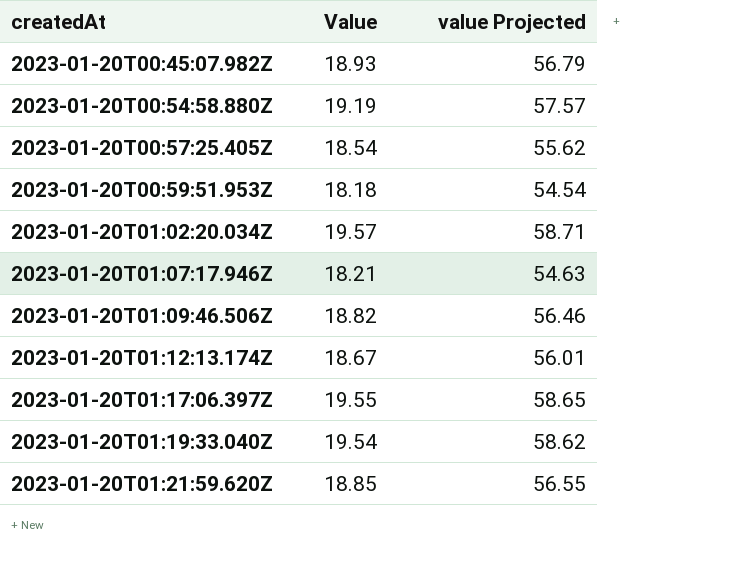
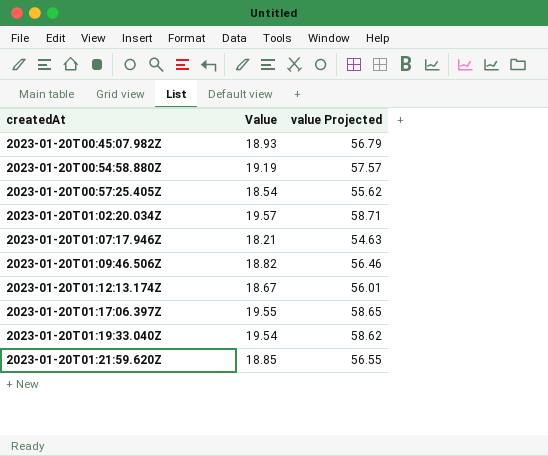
row 2023-01-20T00:59:51.953Z: 18.18 | 54.54 -> none

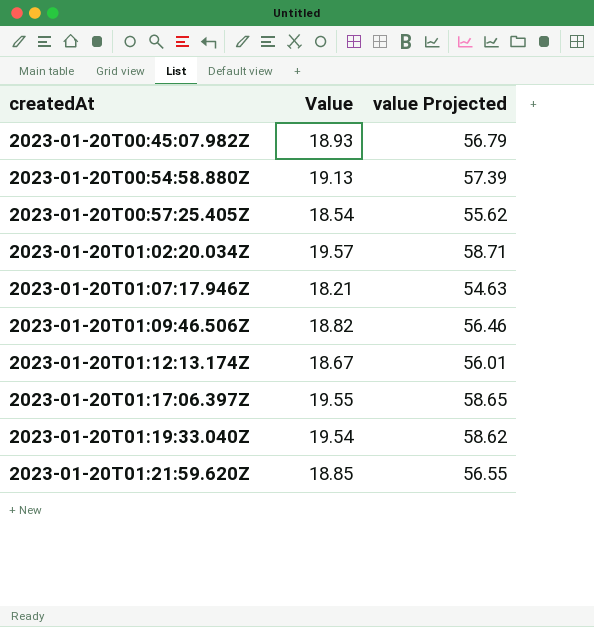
2023-01-20T00:54:58.880Z | Value: 19.19 -> 19.13
2023-01-20T00:54:58.880Z | value Projected: 57.57 -> 57.39

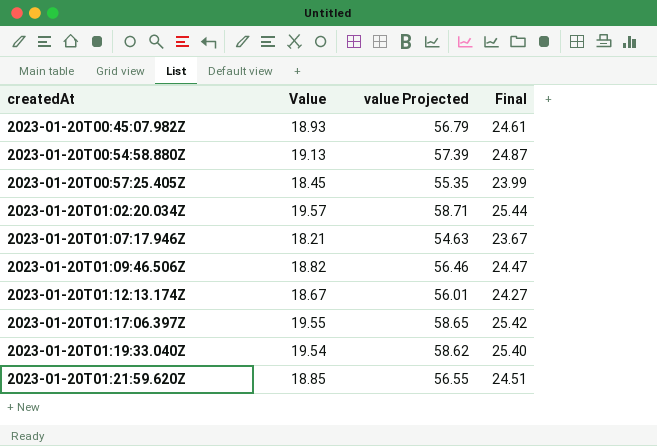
column Final | formula: none -> [Value] * 1.3
2023-01-20T00:57:25.405Z | Value: 18.54 -> 18.45
2023-01-20T00:57:25.405Z | value Projected: 55.62 -> 55.35

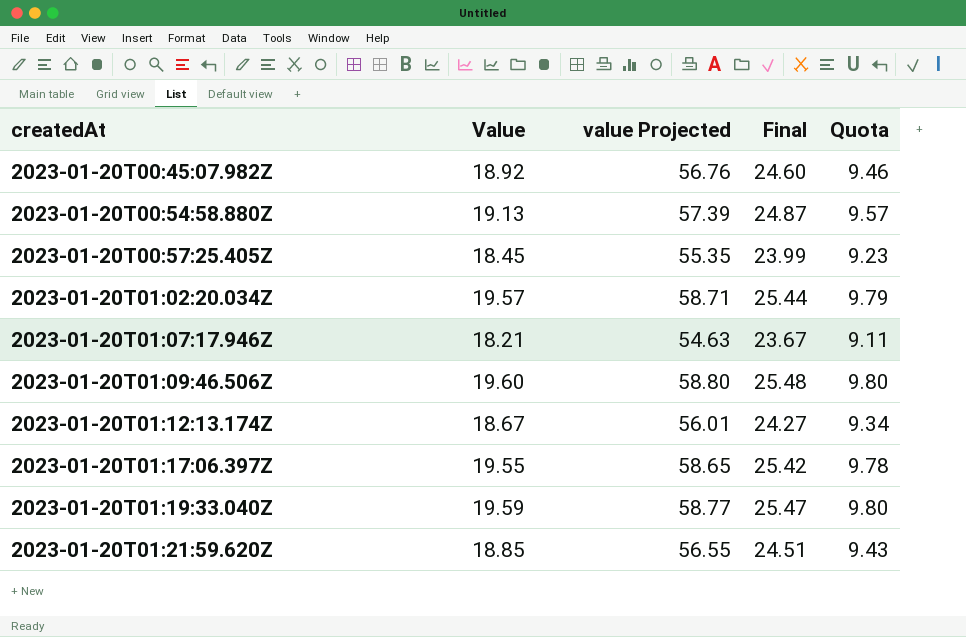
column Quota | formula: none -> [Value] * 0.5
2023-01-20T00:45:07.982Z | Value: 18.93 -> 18.92
2023-01-20T00:45:07.982Z | value Projected: 56.79 -> 56.76
2023-01-20T00:45:07.982Z | Final: 24.61 -> 24.60
2023-01-20T01:09:46.506Z | Value: 18.82 -> 19.60
2023-01-20T01:09:46.506Z | value Projected: 56.46 -> 58.80
2023-01-20T01:09:46.506Z | Final: 24.47 -> 25.48
2023-01-20T01:19:33.040Z | Value: 19.54 -> 19.59
2023-01-20T01:19:33.040Z | value Projected: 58.62 -> 58.77
2023-01-20T01:19:33.040Z | Final: 25.40 -> 25.47

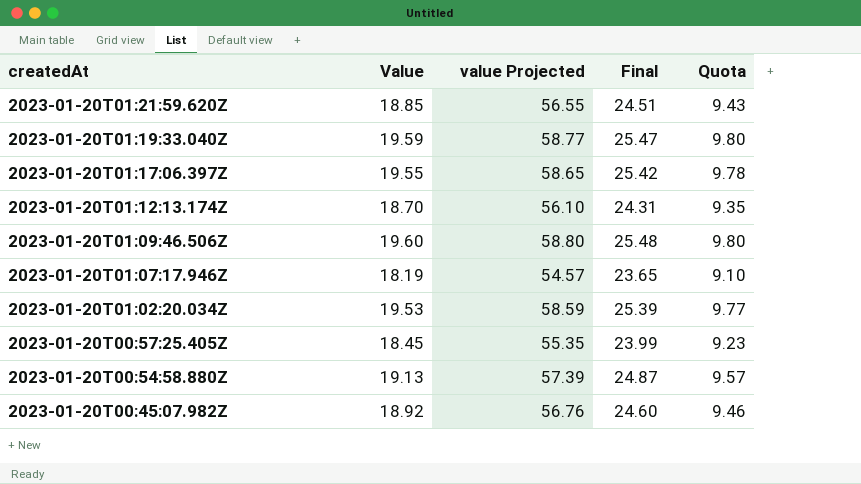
row order: createdAt ascending -> createdAt descending
2023-01-20T01:12:13.174Z | Value: 18.67 -> 18.70
2023-01-20T01:12:13.174Z | value Projected: 56.01 -> 56.10
2023-01-20T01:12:13.174Z | Final: 24.27 -> 24.31
2023-01-20T01:12:13.174Z | Quota: 9.34 -> 9.35
2023-01-20T01:07:17.946Z | Value: 18.21 -> 18.19
2023-01-20T01:07:17.946Z | value Projected: 54.63 -> 54.57
2023-01-20T01:07:17.946Z | Final: 23.67 -> 23.65
2023-01-20T01:07:17.946Z | Quota: 9.11 -> 9.10
2023-01-20T01:02:20.034Z | Value: 19.57 -> 19.53
2023-01-20T01:02:20.034Z | value Projected: 58.71 -> 58.59
2023-01-20T01:02:20.034Z | Final: 25.44 -> 25.39
2023-01-20T01:02:20.034Z | Quota: 9.79 -> 9.77

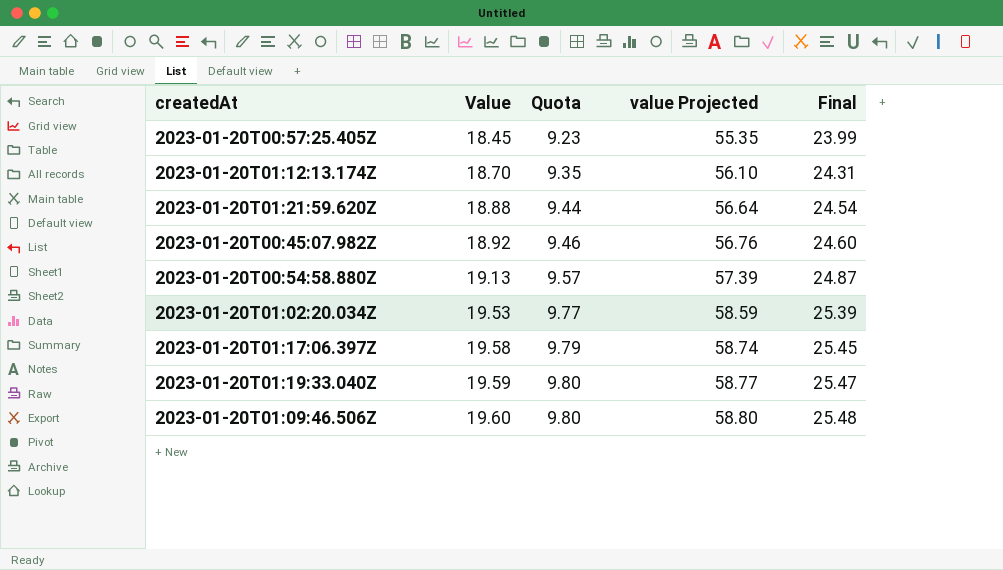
row order: createdAt descending -> Value ascending
column Quota | position: 5 -> 3
row 2023-01-20T01:07:17.946Z: 18.19 | 54.57 | 23.65 | 9.10 -> none
2023-01-20T01:21:59.620Z | Value: 18.85 -> 18.88
2023-01-20T01:21:59.620Z | Quota: 9.43 -> 9.44
2023-01-20T01:21:59.620Z | value Projected: 56.55 -> 56.64
2023-01-20T01:21:59.620Z | Final: 24.51 -> 24.54
2023-01-20T01:17:06.397Z | Value: 19.55 -> 19.58
2023-01-20T01:17:06.397Z | Quota: 9.78 -> 9.79
2023-01-20T01:17:06.397Z | value Projected: 58.65 -> 58.74
2023-01-20T01:17:06.397Z | Final: 25.42 -> 25.45

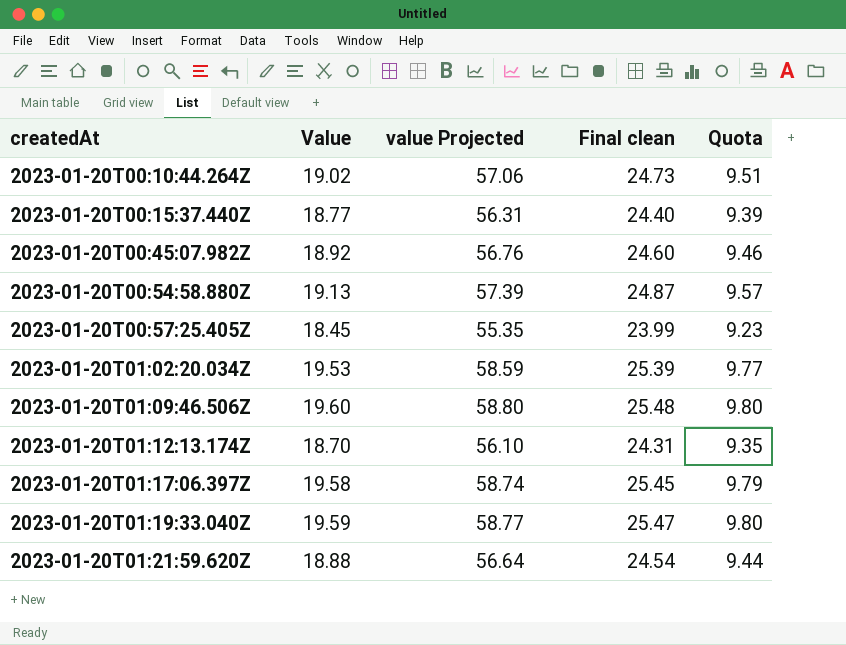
row order: Value ascending -> createdAt ascending
column name: Final -> Final clean
column Quota | position: 3 -> 5
row 2023-01-20T00:10:44.264Z: none -> 19.02 | 57.06 | 24.73 | 9.51
row 2023-01-20T00:15:37.440Z: none -> 18.77 | 56.31 | 24.40 | 9.39

